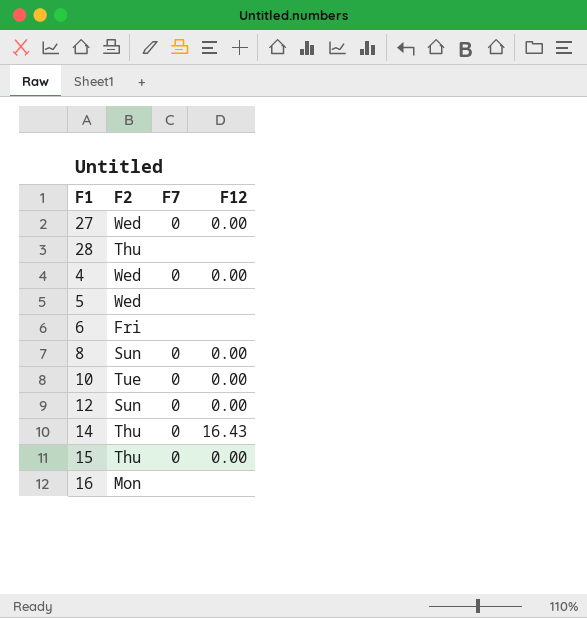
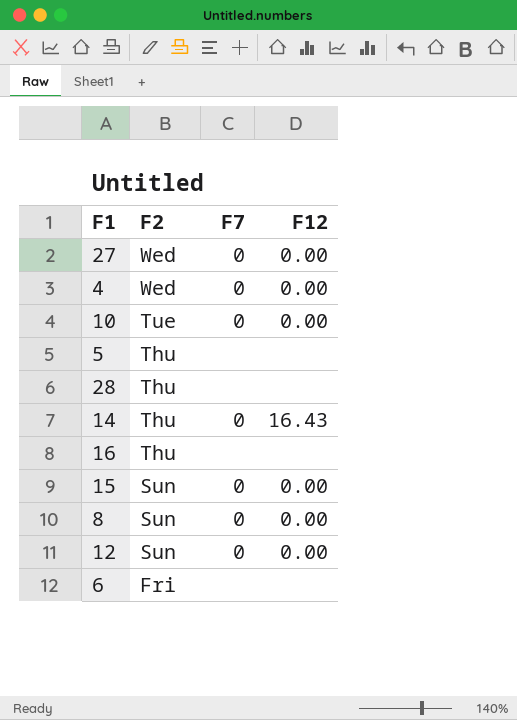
row order: none -> F2 descending
5 | F2: Wed -> Thu
16 | F2: Mon -> Thu
15 | F2: Thu -> Sun

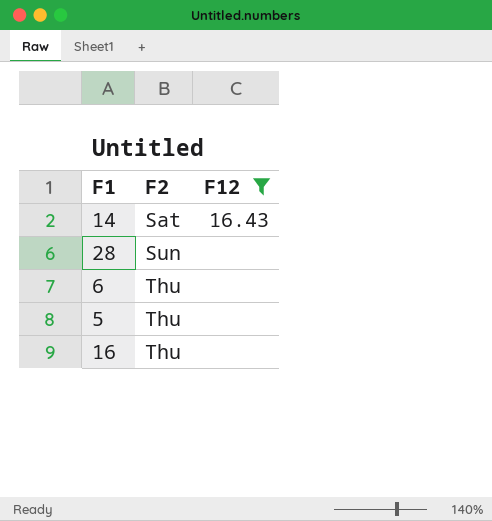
filter: none -> F12 != 0.00
row order: F2 descending -> F2 ascending
column F7 | position: 3 -> none
14 | F2: Thu -> Sat
28 | F2: Thu -> Sun
6 | F2: Fri -> Thu

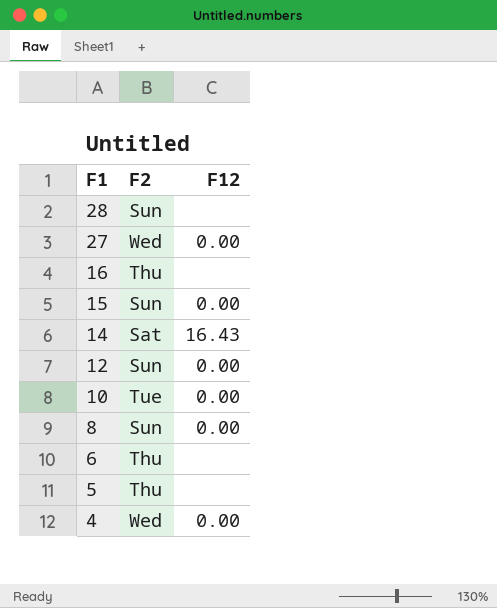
filter: F12 != 0.00 -> none
row order: F2 ascending -> F1 descending

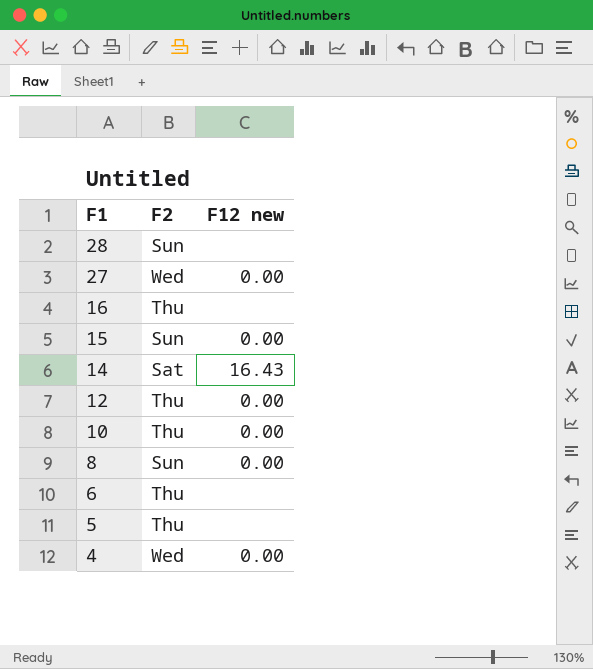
column name: F12 -> F12 new
12 | F2: Sun -> Thu
10 | F2: Tue -> Thu

